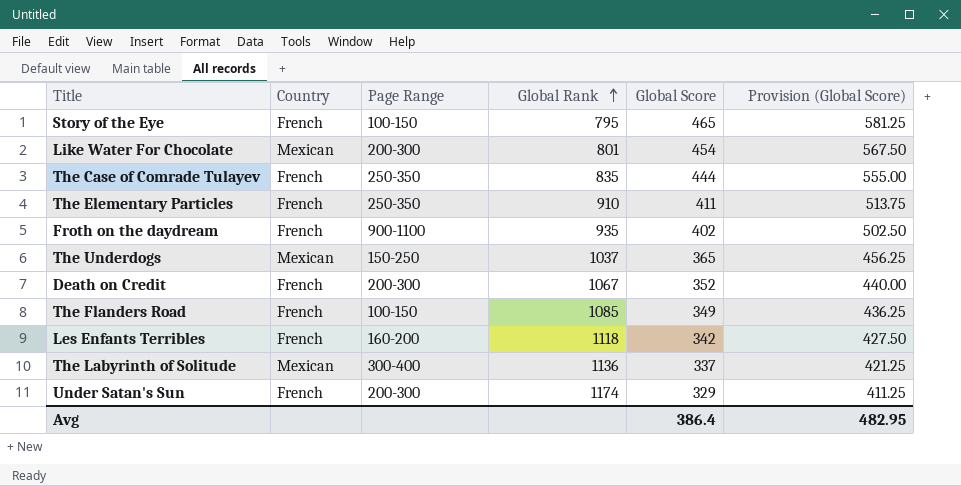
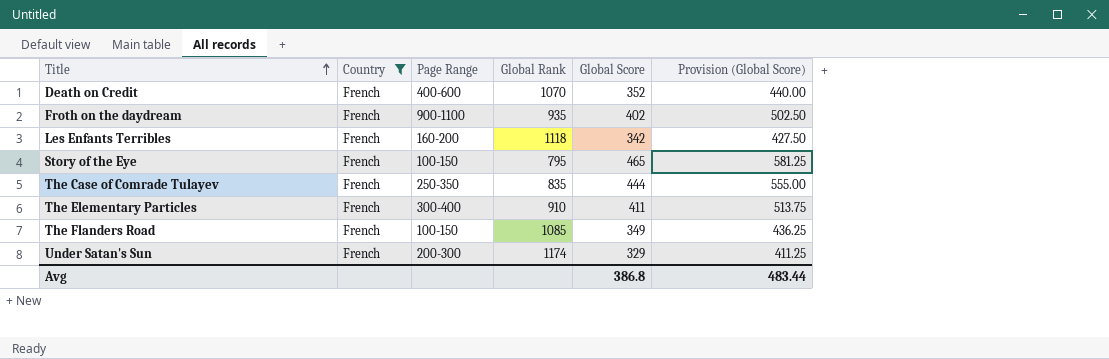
filter: none -> Country = French
row order: Global Rank ascending -> Title ascending
Death on Credit | Page Range: 200-300 -> 400-600
Death on Credit | Global Rank: 1067 -> 1070
The Elementary Particles | Page Range: 250-350 -> 300-400
Avg | Global Score: 386.4 -> 386.8
Avg | Provision (Global Score): 482.95 -> 483.44

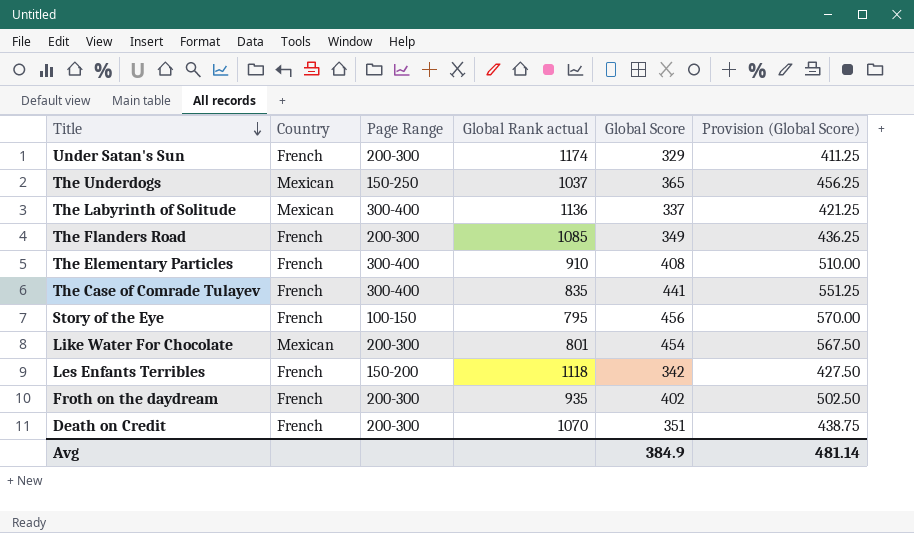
filter: Country = French -> none
row order: Title ascending -> Title descending
column name: Global Rank -> Global Rank actual
The Flanders Road | Page Range: 100-150 -> 200-300
The Elementary Particles | Global Score: 411 -> 408
The Elementary Particles | Provision (Global Score): 513.75 -> 510.00
The Case of Comrade Tulayev | Page Range: 250-350 -> 300-400
The Case of Comrade Tulayev | Global Score: 444 -> 441
The Case of Comrade Tulayev | Provision (Global Score): 555.00 -> 551.25
Story of the Eye | Global Score: 465 -> 456
Story of the Eye | Provision (Global Score): 581.25 -> 570.00
Les Enfants Terribles | Page Range: 160-200 -> 150-200
Froth on the daydream | Page Range: 900-1100 -> 200-300
Death on Credit | Page Range: 400-600 -> 200-300
Death on Credit | Global Score: 352 -> 351
Death on Credit | Provision (Global Score): 440.00 -> 438.75
Avg | Global Score: 386.8 -> 384.9
Avg | Provision (Global Score): 483.44 -> 481.14

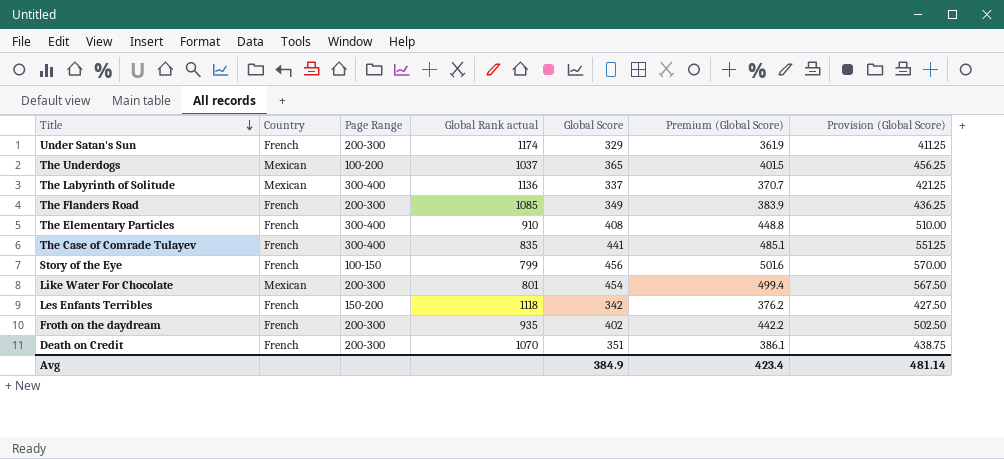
column Premium (Global Score) | formula: none -> [Global Score] * 1.1
The Underdogs | Page Range: 150-250 -> 100-200
Story of the Eye | Global Rank actual: 795 -> 799

